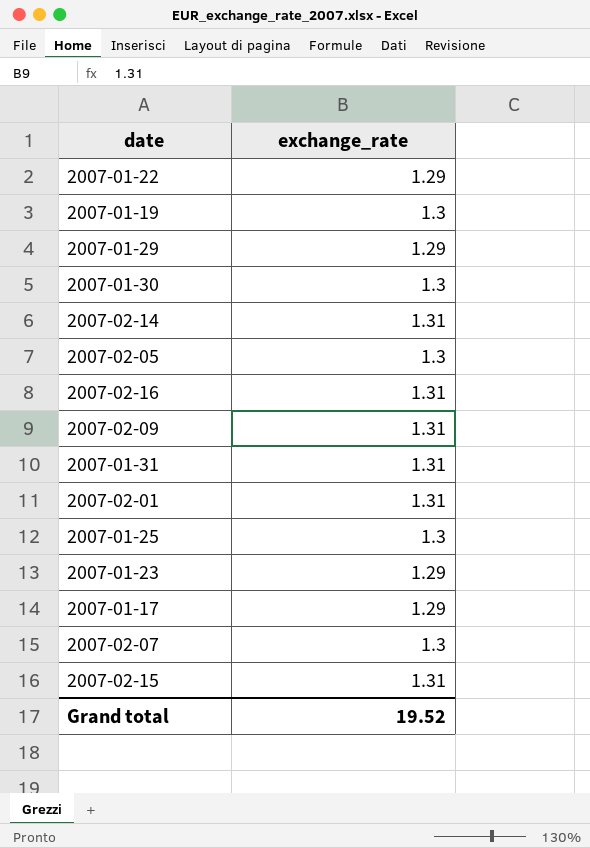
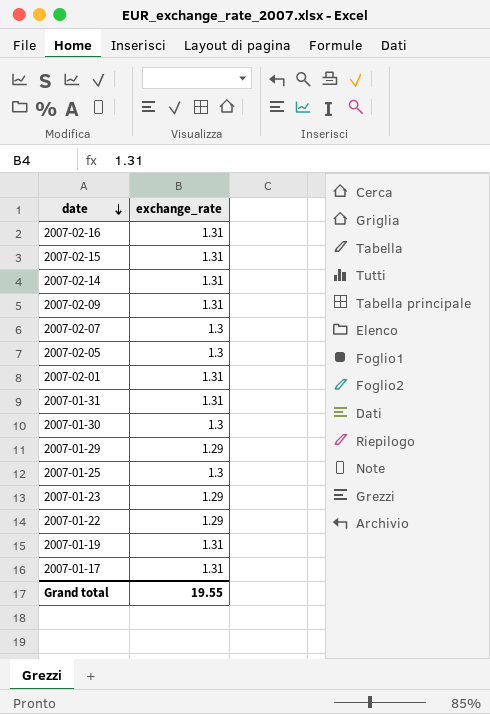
row order: none -> date descending
2007-01-19 | exchange_rate: 1.3 -> 1.31
2007-01-17 | exchange_rate: 1.29 -> 1.31
Grand total | exchange_rate: 19.52 -> 19.55

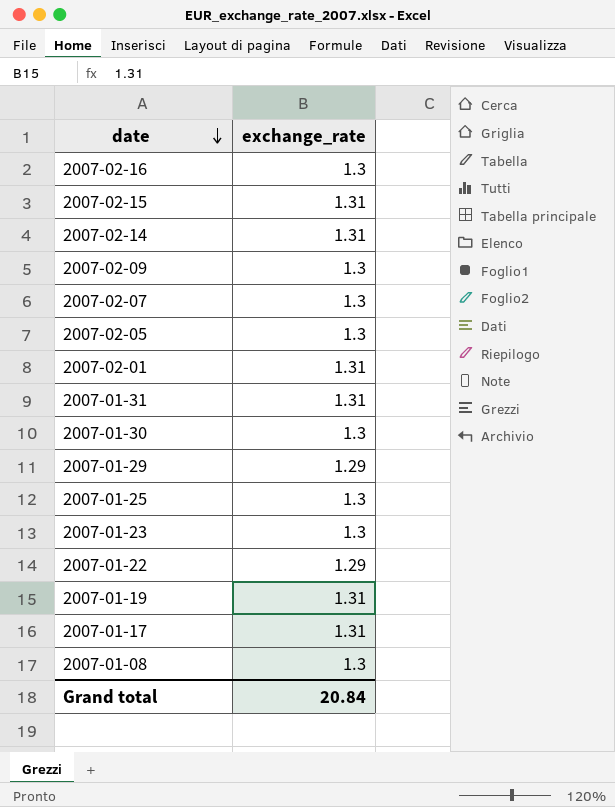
2007-02-16 | exchange_rate: 1.31 -> 1.3
2007-02-09 | exchange_rate: 1.31 -> 1.3
2007-01-23 | exchange_rate: 1.29 -> 1.3
row 2007-01-08: none -> 1.3
Grand total | exchange_rate: 19.55 -> 20.84

